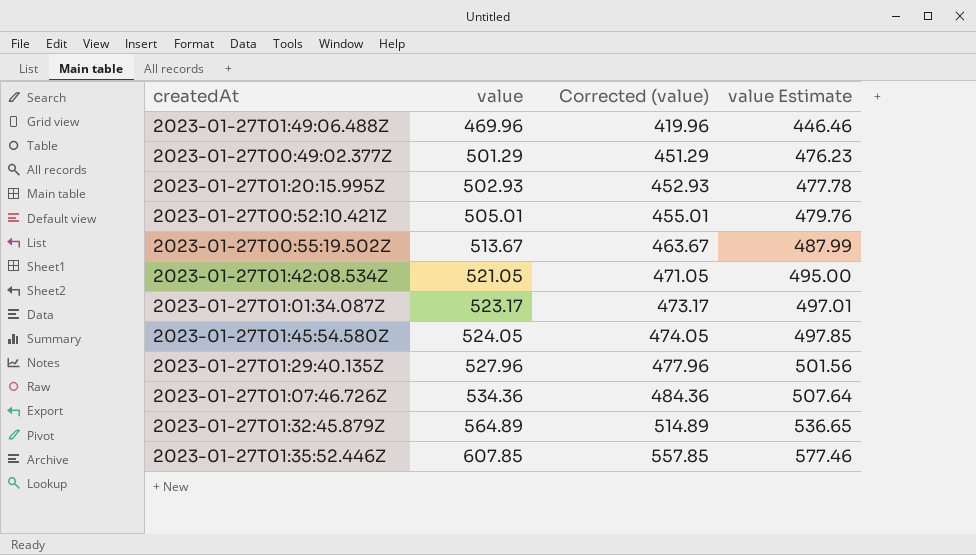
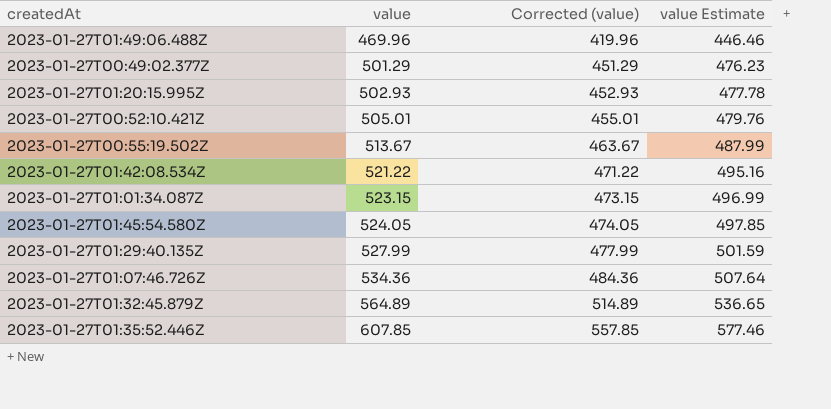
2023-01-27T01:42:08.534Z | value: 521.05 -> 521.22
2023-01-27T01:42:08.534Z | Corrected (value): 471.05 -> 471.22
2023-01-27T01:42:08.534Z | value Estimate: 495.00 -> 495.16
2023-01-27T01:01:34.087Z | value: 523.17 -> 523.15
2023-01-27T01:01:34.087Z | Corrected (value): 473.17 -> 473.15
2023-01-27T01:01:34.087Z | value Estimate: 497.01 -> 496.99
2023-01-27T01:29:40.135Z | value: 527.96 -> 527.99
2023-01-27T01:29:40.135Z | Corrected (value): 477.96 -> 477.99
2023-01-27T01:29:40.135Z | value Estimate: 501.56 -> 501.59

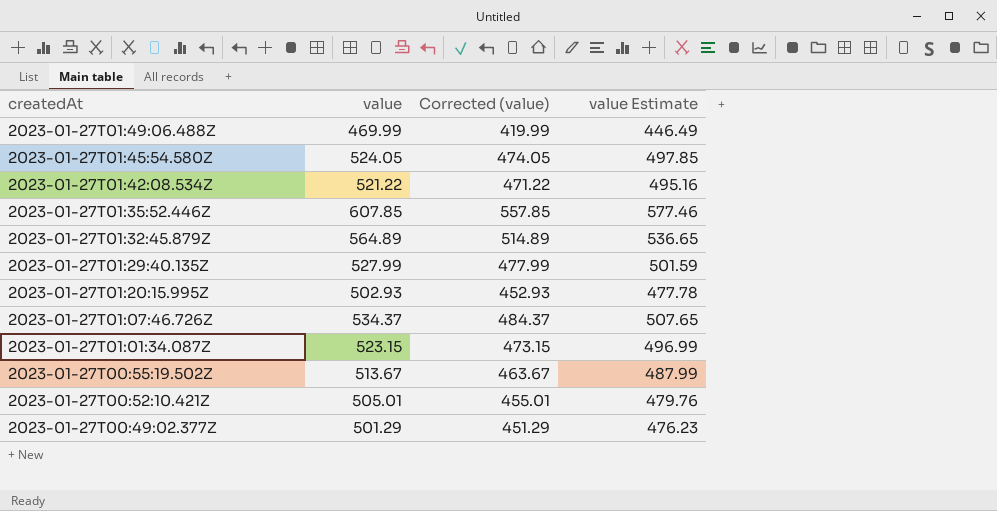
row order: value ascending -> createdAt descending
2023-01-27T01:49:06.488Z | value: 469.96 -> 469.99
2023-01-27T01:49:06.488Z | Corrected (value): 419.96 -> 419.99
2023-01-27T01:49:06.488Z | value Estimate: 446.46 -> 446.49
2023-01-27T01:07:46.726Z | value: 534.36 -> 534.37
2023-01-27T01:07:46.726Z | Corrected (value): 484.36 -> 484.37
2023-01-27T01:07:46.726Z | value Estimate: 507.64 -> 507.65

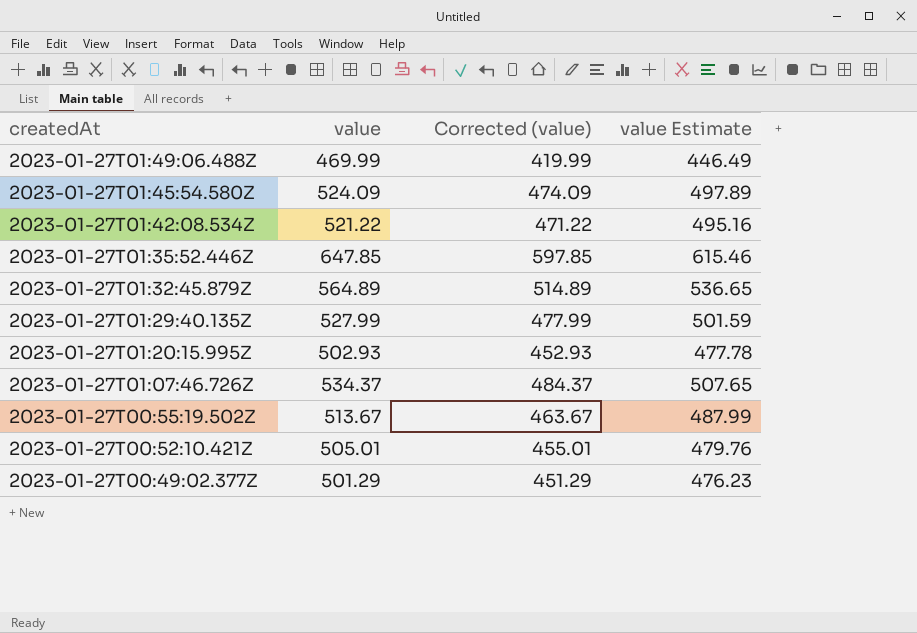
row 2023-01-27T01:01:34.087Z: 523.15 | 473.15 | 496.99 -> none
2023-01-27T01:45:54.580Z | value: 524.05 -> 524.09
2023-01-27T01:45:54.580Z | Corrected (value): 474.05 -> 474.09
2023-01-27T01:45:54.580Z | value Estimate: 497.85 -> 497.89
2023-01-27T01:35:52.446Z | value: 607.85 -> 647.85
2023-01-27T01:35:52.446Z | Corrected (value): 557.85 -> 597.85
2023-01-27T01:35:52.446Z | value Estimate: 577.46 -> 615.46

